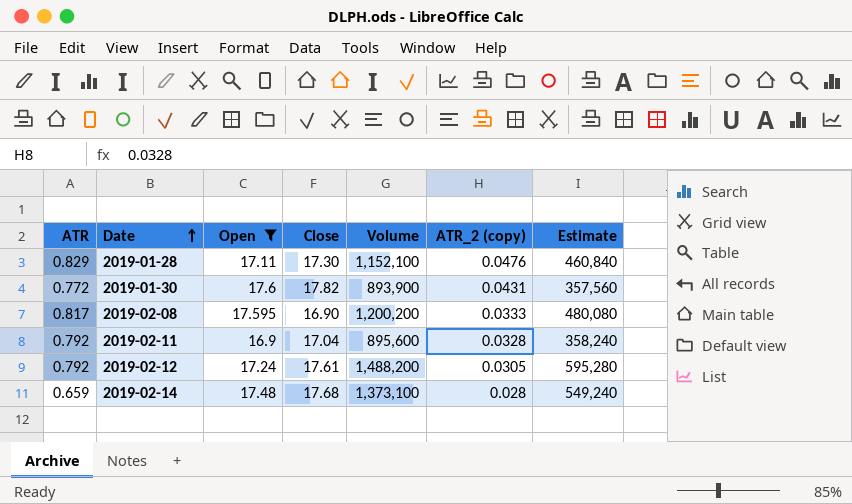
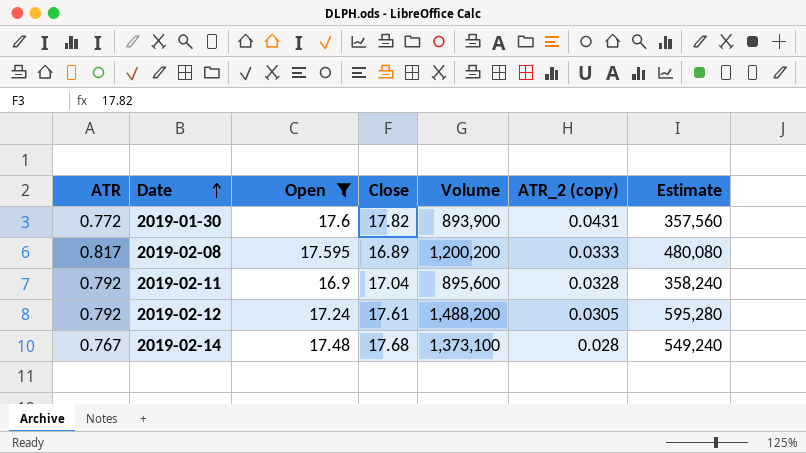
row 2019-01-28: 0.829 | 17.11 | 17.30 | 1,152,100 | 0.0476 | 460,840 -> none
2019-02-08 | Close: 16.90 -> 16.89
2019-02-14 | ATR: 0.659 -> 0.767

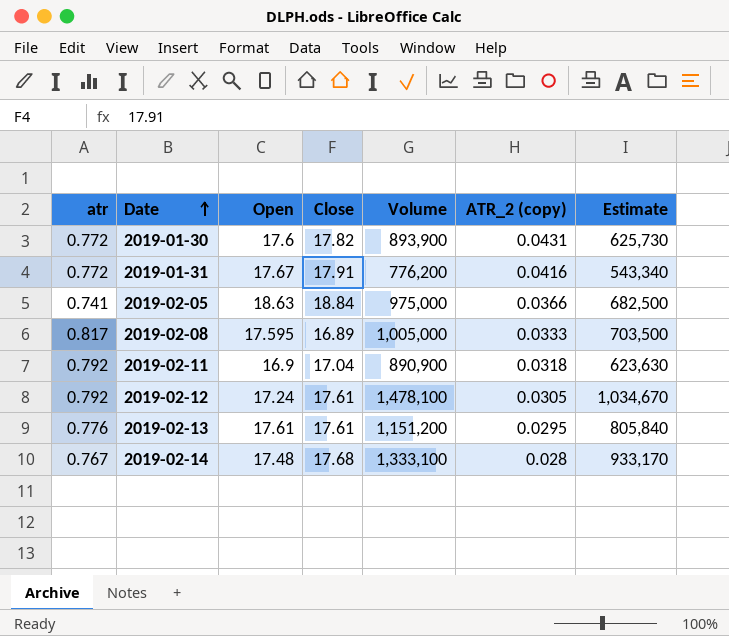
filter: Open <= 17.6 -> none
column name: ATR -> atr
column Estimate | formula: [Volume] * 0.4 -> [Volume] * 0.7
2019-02-08 | Volume: 1,200,200 -> 1,005,000
2019-02-11 | Volume: 895,600 -> 890,900
2019-02-11 | ATR_2 (copy): 0.0328 -> 0.0318
2019-02-12 | Volume: 1,488,200 -> 1,478,100
2019-02-14 | Volume: 1,373,100 -> 1,333,100

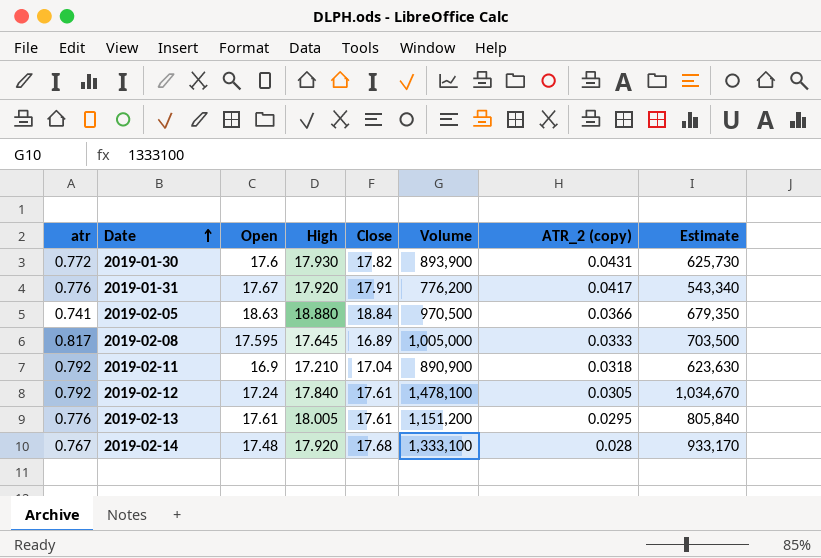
column High | position: none -> 4
2019-01-31 | atr: 0.772 -> 0.776
2019-01-31 | ATR_2 (copy): 0.0416 -> 0.0417
2019-02-05 | Volume: 975,000 -> 970,500
2019-02-05 | Estimate: 682,500 -> 679,350

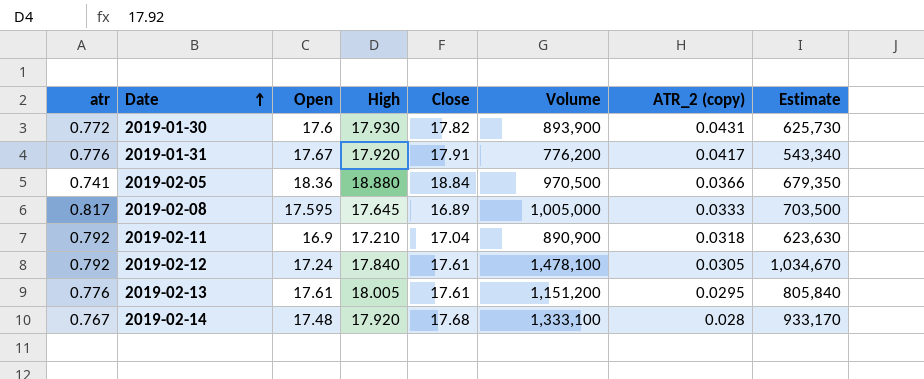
2019-02-05 | Open: 18.63 -> 18.36

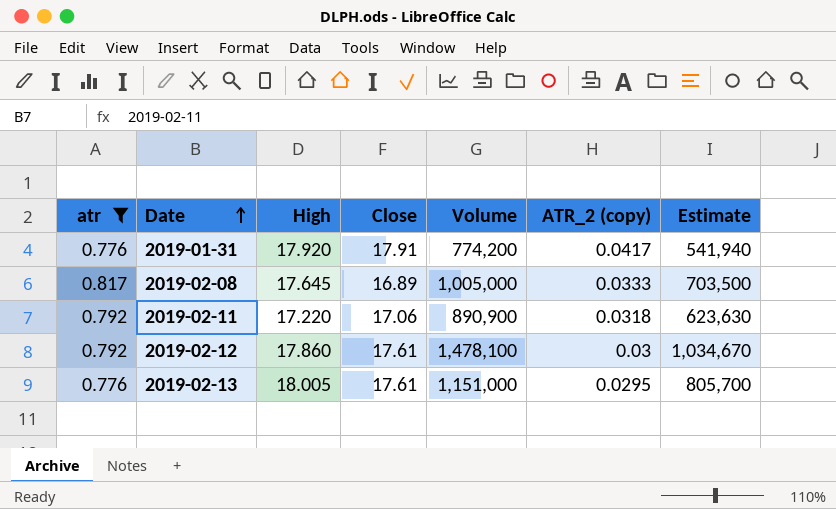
filter: none -> atr >= 0.776
column Open | position: 3 -> none
2019-01-31 | Volume: 776,200 -> 774,200
2019-01-31 | Estimate: 543,340 -> 541,940
2019-02-11 | High: 17.210 -> 17.220
2019-02-11 | Close: 17.04 -> 17.06
2019-02-12 | High: 17.840 -> 17.860
2019-02-12 | ATR_2 (copy): 0.0305 -> 0.03
2019-02-13 | Volume: 1,151,200 -> 1,151,000
2019-02-13 | Estimate: 805,840 -> 805,700

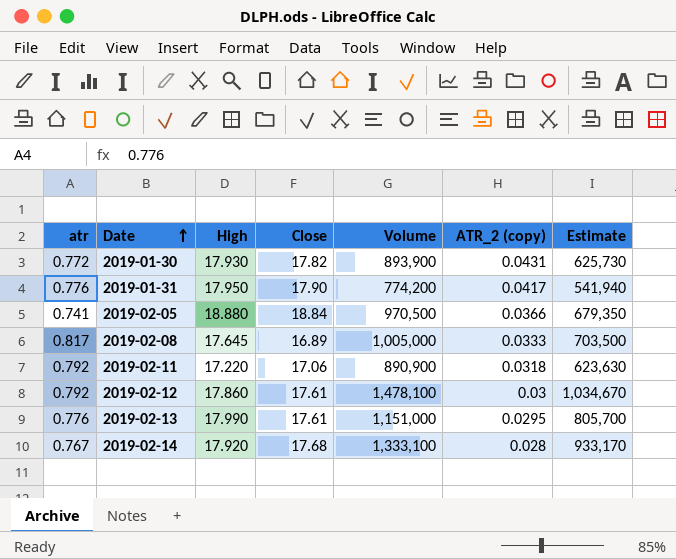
filter: atr >= 0.776 -> none
2019-01-31 | High: 17.920 -> 17.950
2019-01-31 | Close: 17.91 -> 17.90
2019-02-13 | High: 18.005 -> 17.990

